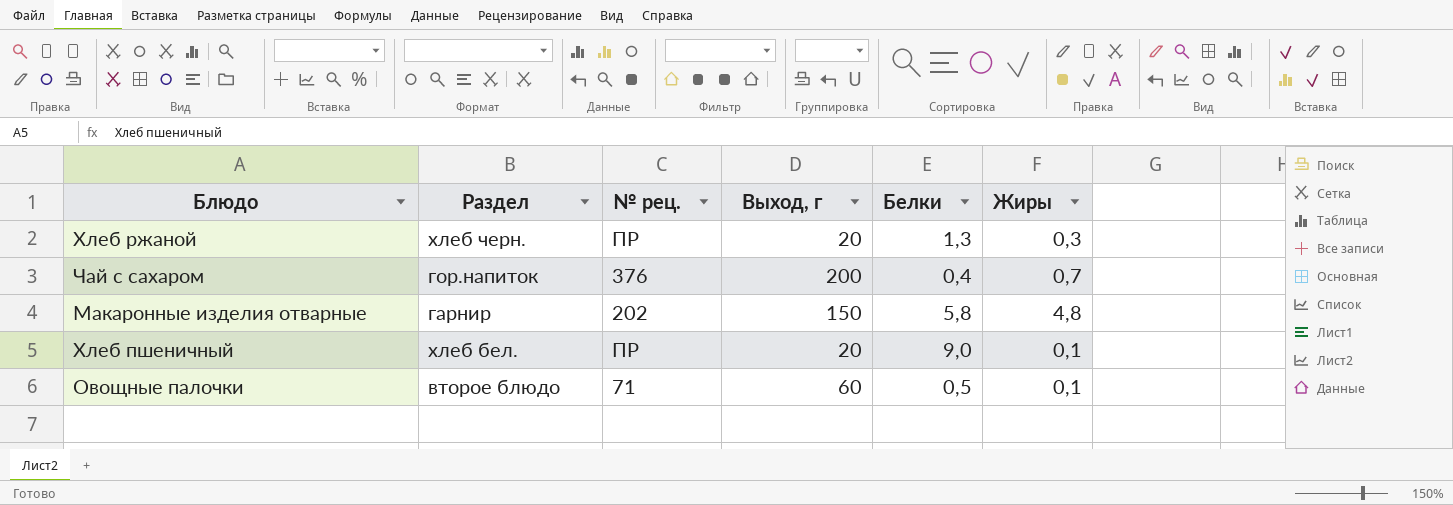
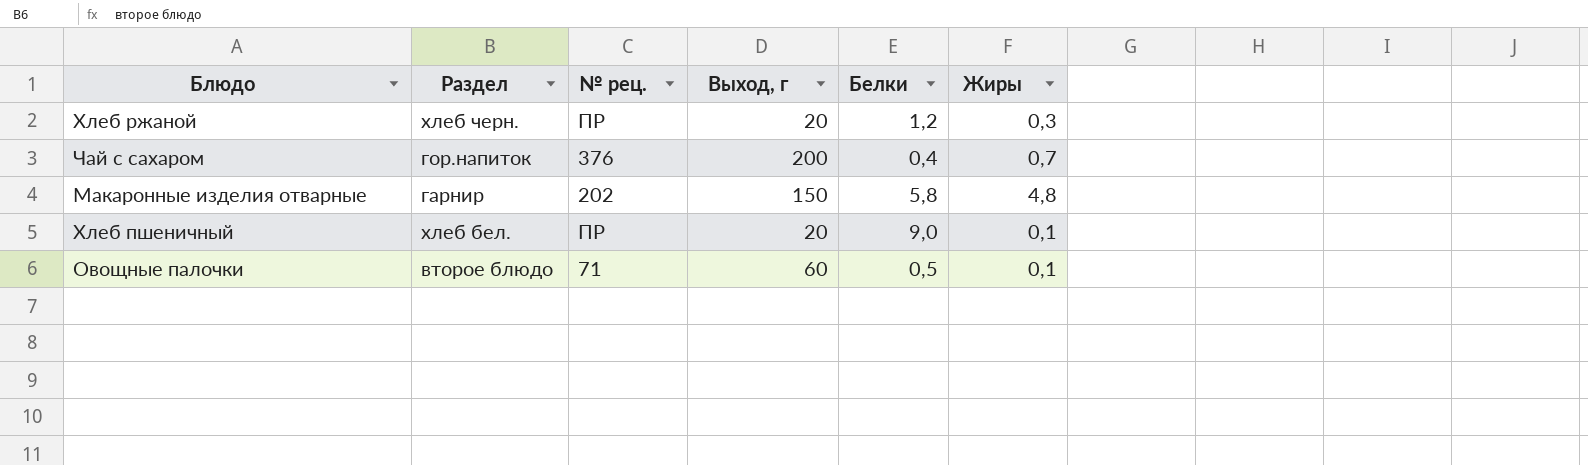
Хлеб ржаной | Белки: 1,3 -> 1,2

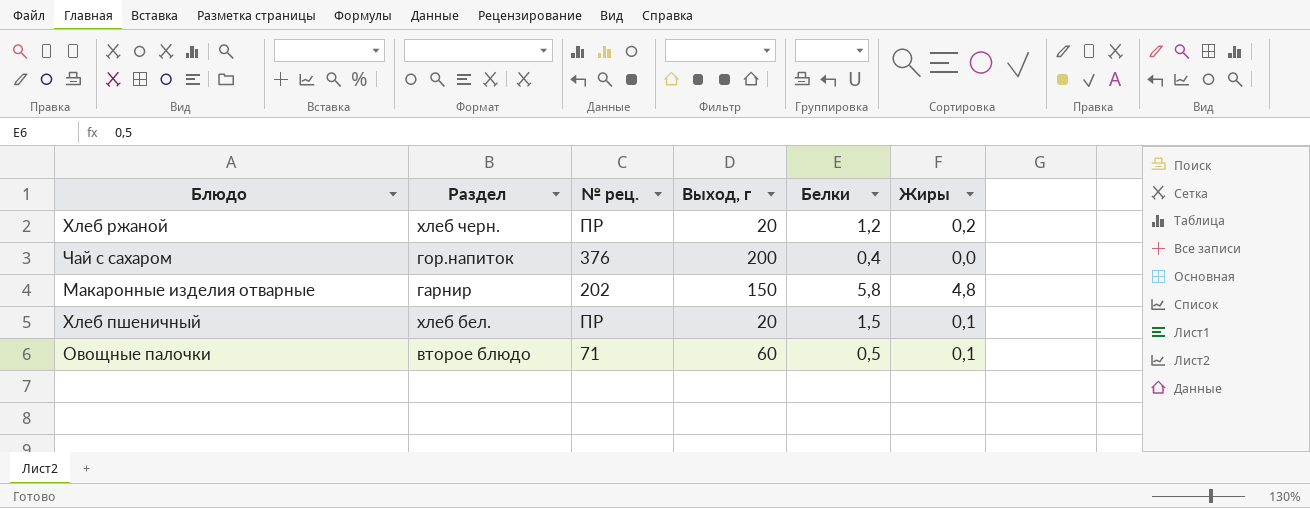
Хлеб ржаной | Жиры: 0,3 -> 0,2
Чай с сахаром | Жиры: 0,7 -> 0,0
Хлеб пшеничный | Белки: 9,0 -> 1,5

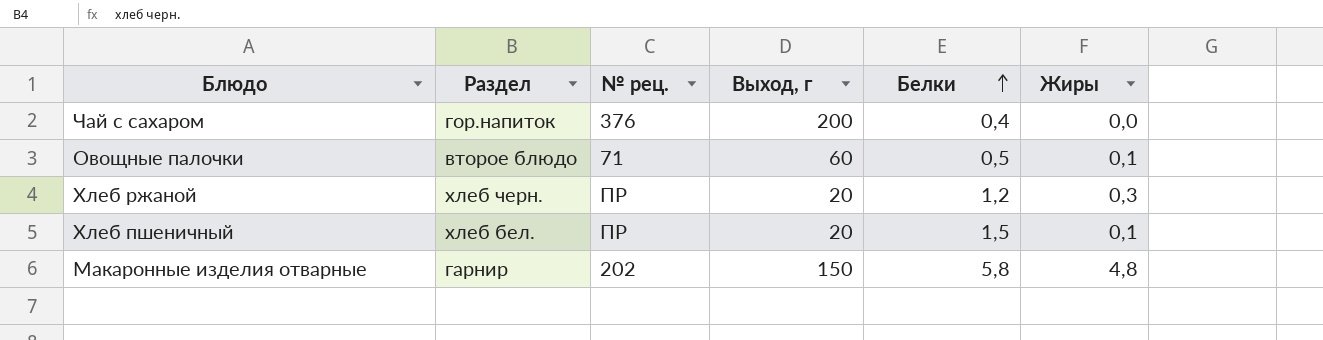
row order: none -> Белки ascending
Хлеб ржаной | Жиры: 0,2 -> 0,3

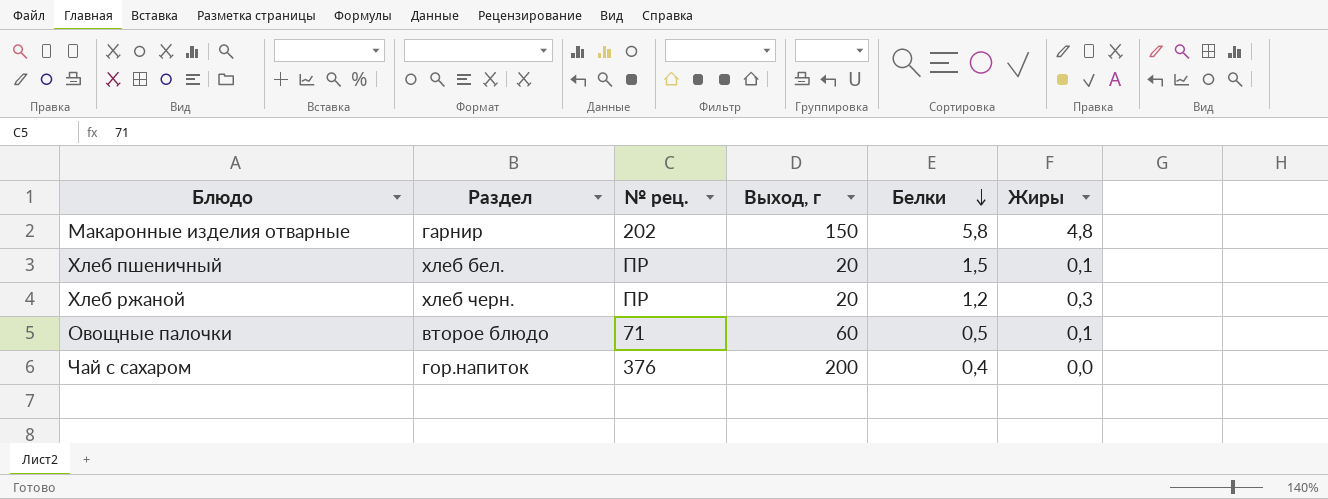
row order: Белки ascending -> Белки descending

